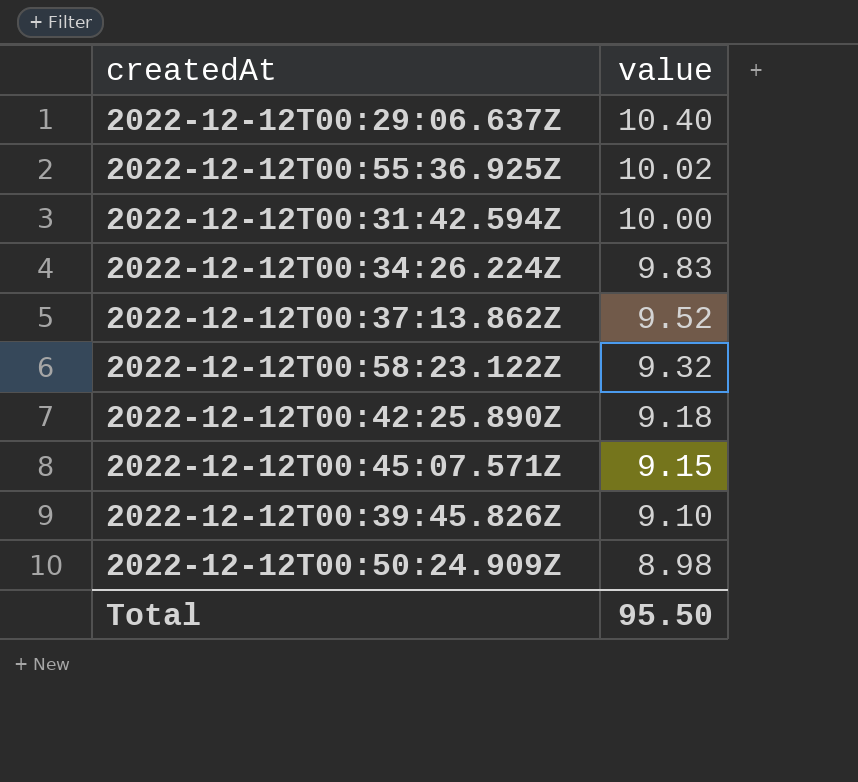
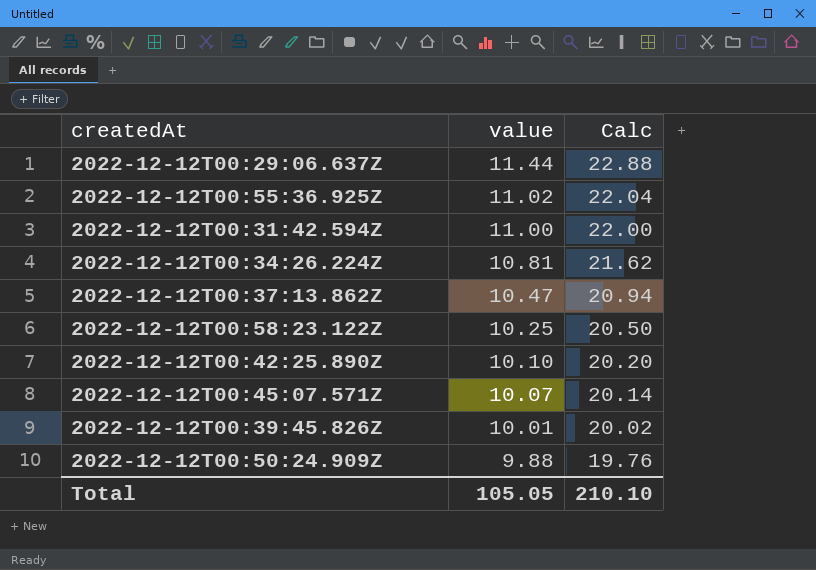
column Calc | formula: none -> [value] * 2
2022-12-12T00:29:06.637Z | value: 10.40 -> 11.44
2022-12-12T00:55:36.925Z | value: 10.02 -> 11.02
2022-12-12T00:31:42.594Z | value: 10.00 -> 11.00
2022-12-12T00:34:26.224Z | value: 9.83 -> 10.81
2022-12-12T00:37:13.862Z | value: 9.52 -> 10.47
2022-12-12T00:58:23.122Z | value: 9.32 -> 10.25
2022-12-12T00:42:25.890Z | value: 9.18 -> 10.10
2022-12-12T00:45:07.571Z | value: 9.15 -> 10.07
2022-12-12T00:39:45.826Z | value: 9.10 -> 10.01
2022-12-12T00:50:24.909Z | value: 8.98 -> 9.88
Total | value: 95.50 -> 105.05

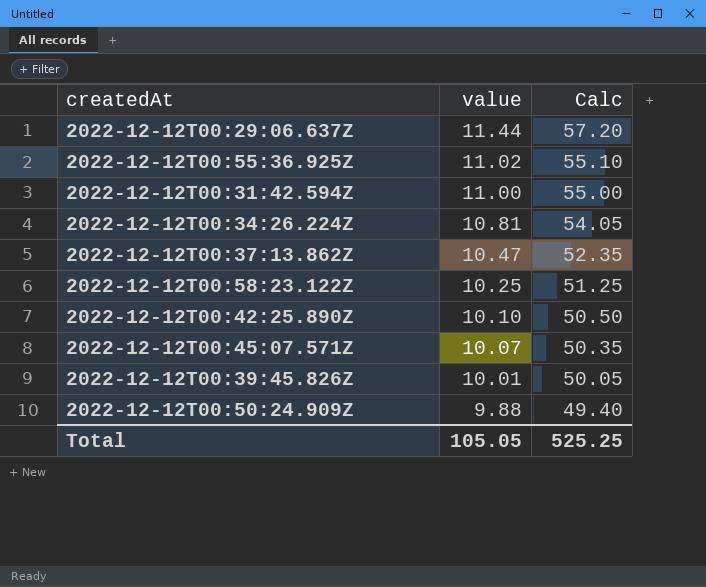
column Calc | formula: [value] * 2 -> [value] * 5
Total | Calc: 210.10 -> 525.25

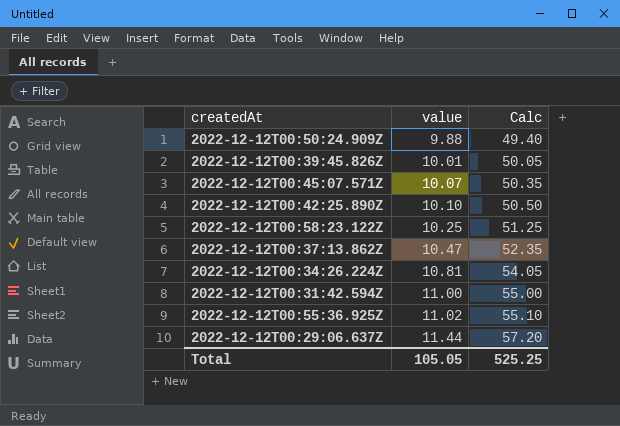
row order: value descending -> value ascending

